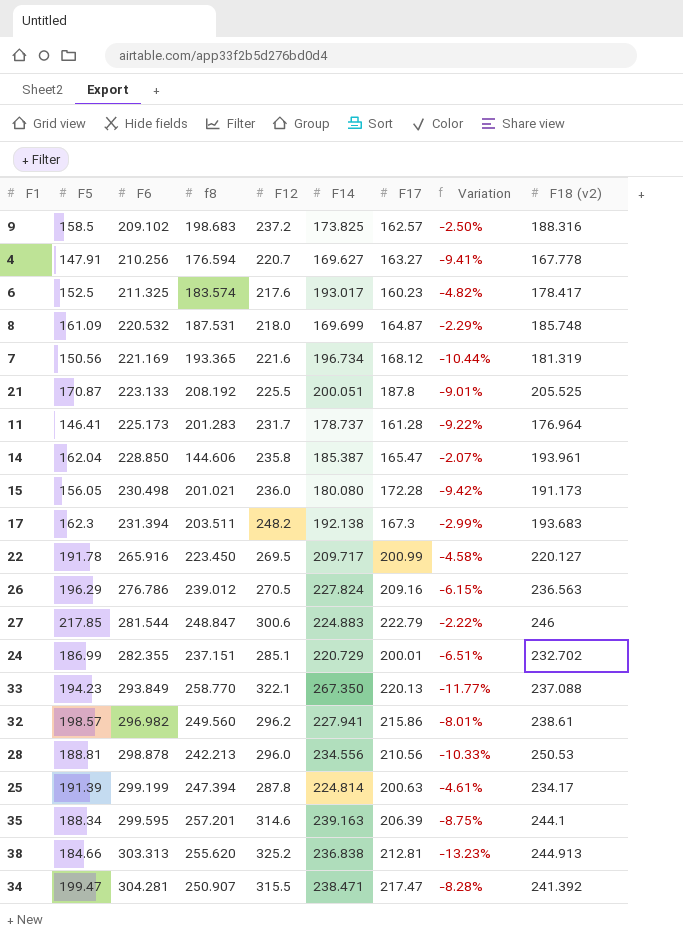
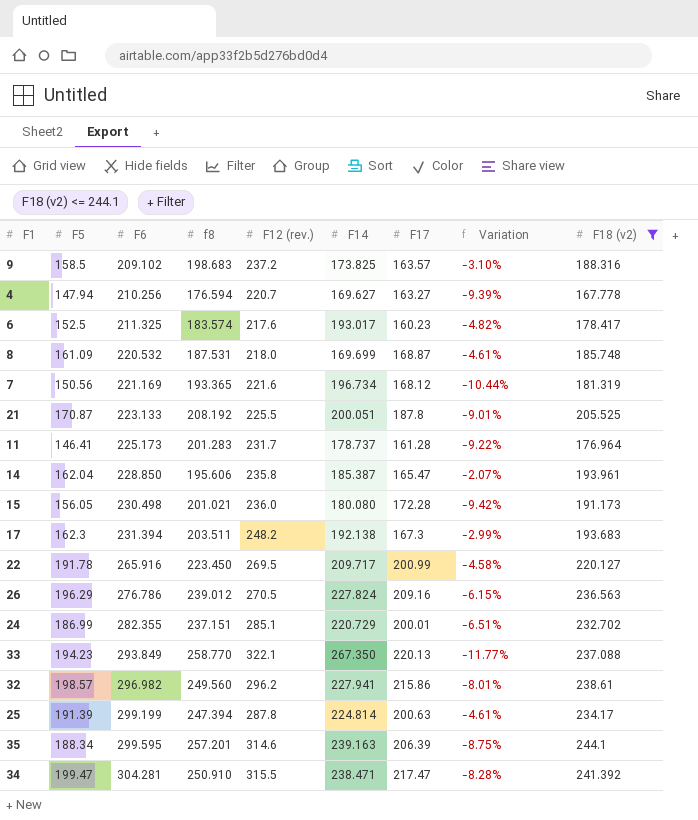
filter: none -> F18 (v2) <= 244.1
column name: F12 -> F12 (rev.)
9 | F17: 162.57 -> 163.57
9 | Variation: -2.50% -> -3.10%
4 | F5: 147.91 -> 147.94
4 | Variation: -9.41% -> -9.39%
8 | F17: 164.87 -> 168.87
8 | Variation: -2.29% -> -4.61%
14 | f8: 144.606 -> 195.606
34 | f8: 250.907 -> 250.910

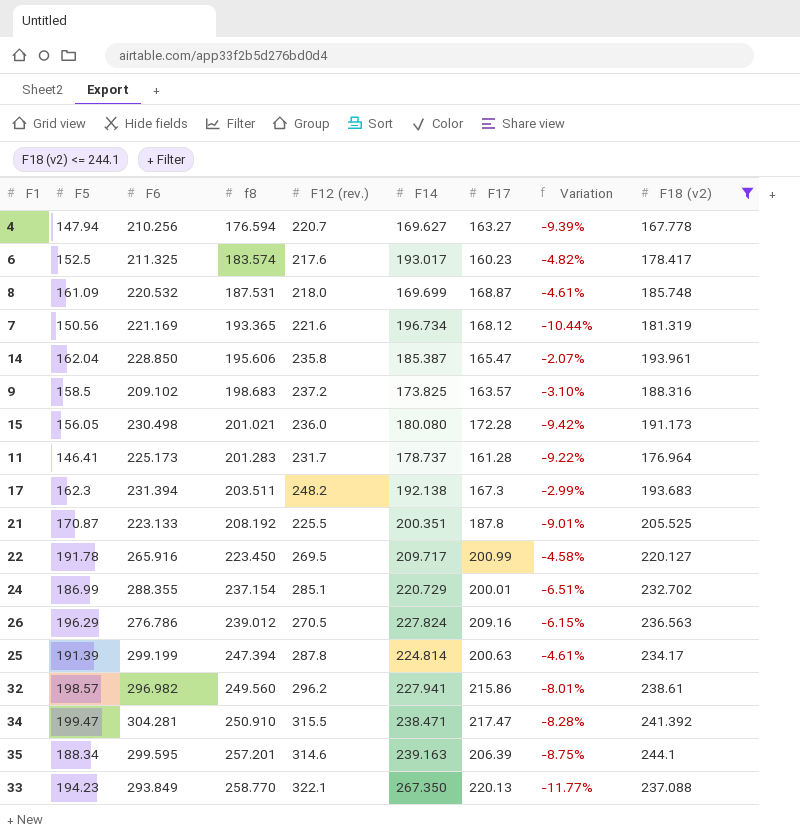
row order: F6 ascending -> f8 ascending
21 | F14: 200.051 -> 200.351
24 | F6: 282.355 -> 288.355
24 | f8: 237.151 -> 237.154

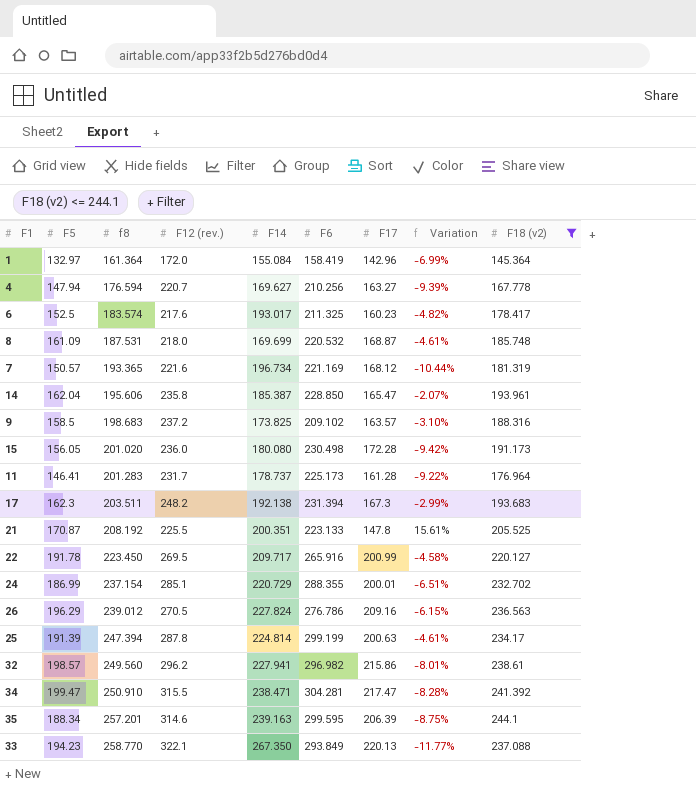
column F6 | position: 3 -> 6
row 1: none -> 132.97 | 161.364 | 172.0 | 155.084 | 158.419 | 142.96 | -6.99% | 145.364
7 | F5: 150.56 -> 150.57
15 | f8: 201.021 -> 201.020
21 | F17: 187.8 -> 147.8
21 | Variation: -9.01% -> 15.61%

